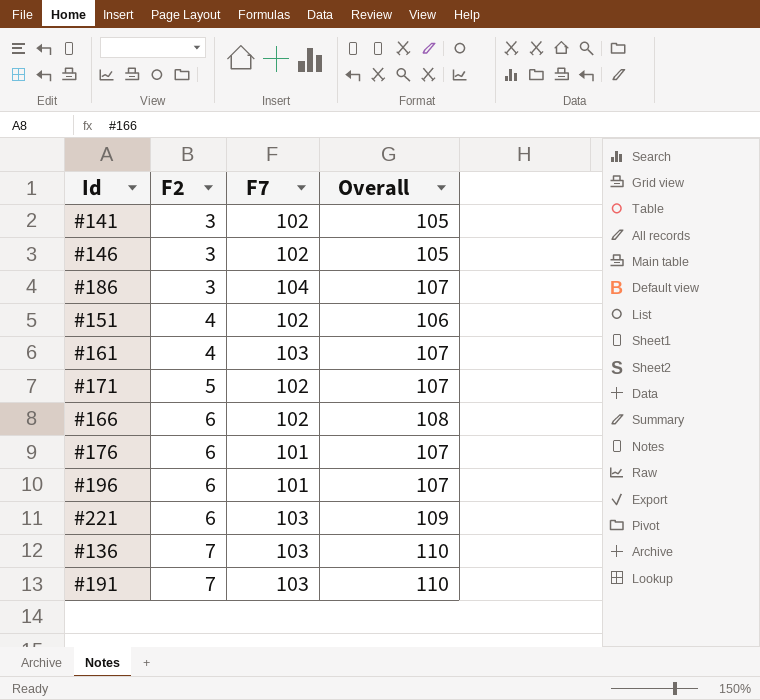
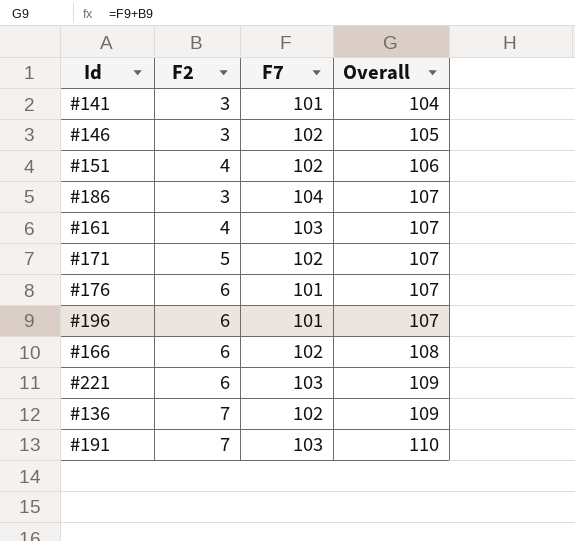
row order: F2 ascending -> Overall ascending
#141 | F7: 102 -> 101
#141 | Overall: 105 -> 104
#136 | F7: 103 -> 102
#136 | Overall: 110 -> 109

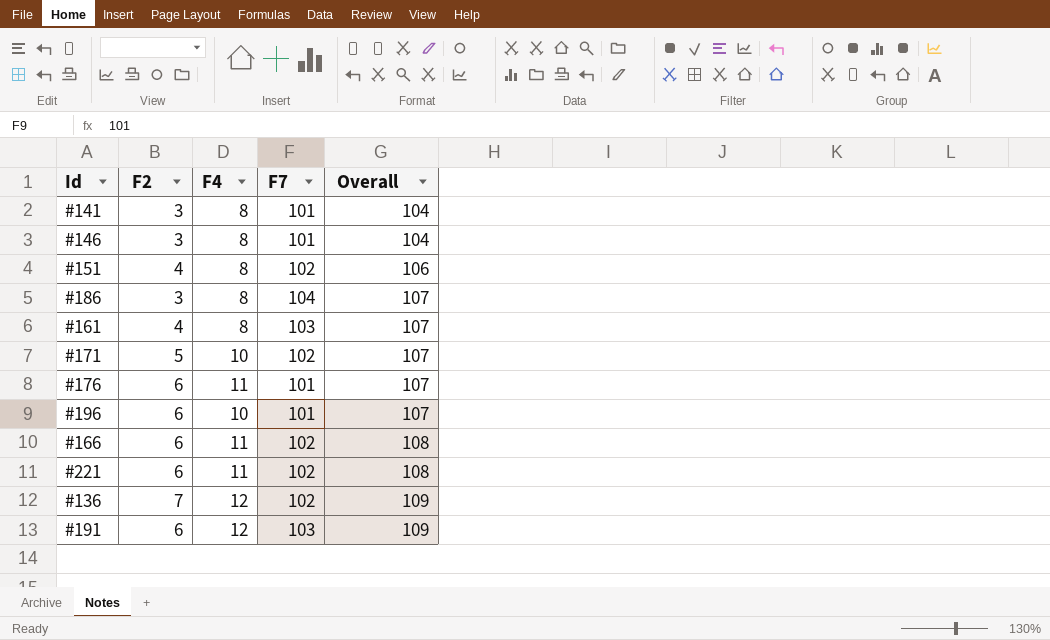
column F4 | position: none -> 3
#146 | F7: 102 -> 101
#146 | Overall: 105 -> 104
#221 | F7: 103 -> 102
#221 | Overall: 109 -> 108
#191 | F2: 7 -> 6
#191 | Overall: 110 -> 109

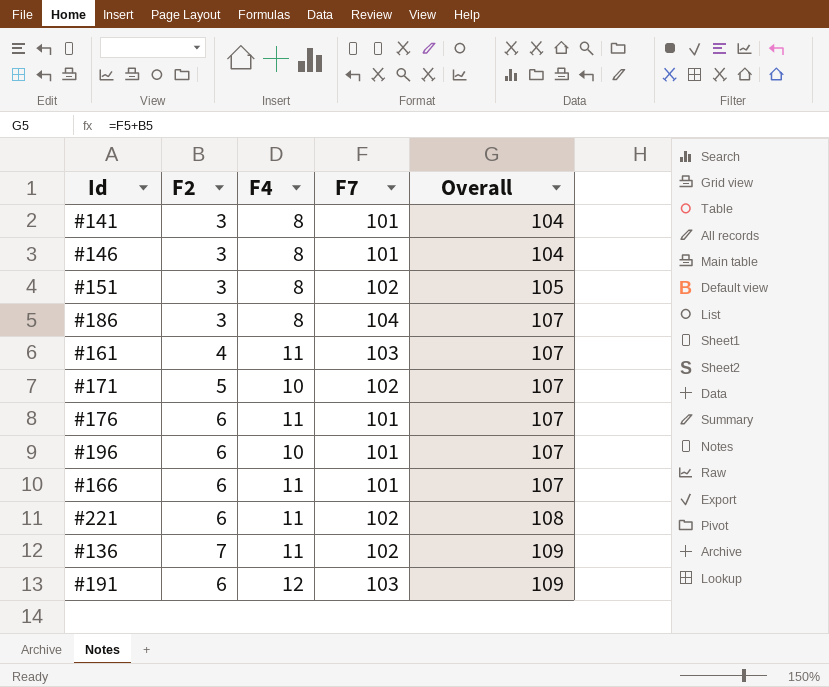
#151 | F2: 4 -> 3
#151 | Overall: 106 -> 105
#161 | F4: 8 -> 11
#166 | F7: 102 -> 101
#166 | Overall: 108 -> 107
#136 | F4: 12 -> 11

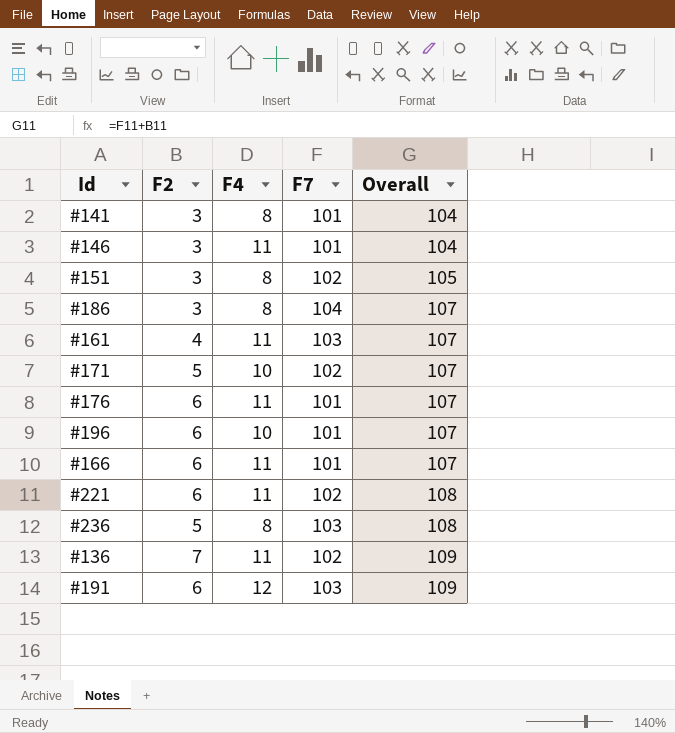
#146 | F4: 8 -> 11
row #236: none -> 5 | 8 | 103 | 108

